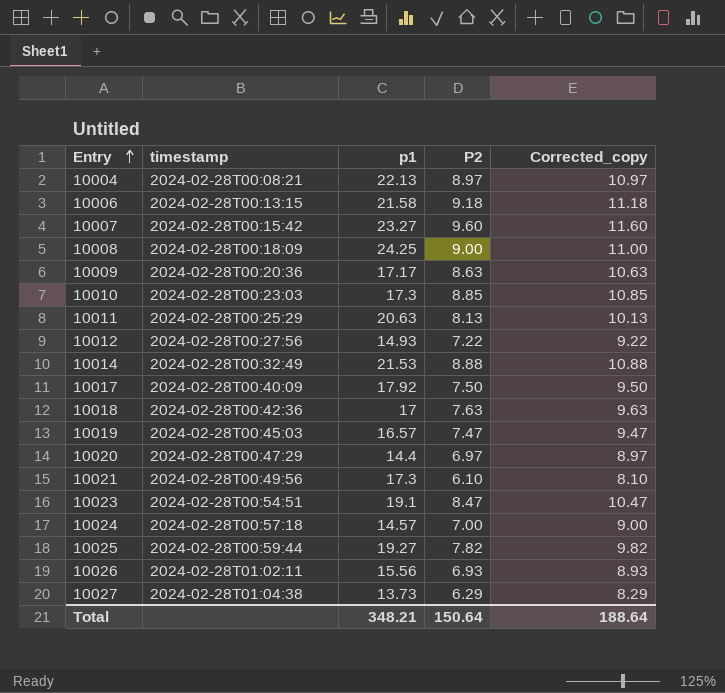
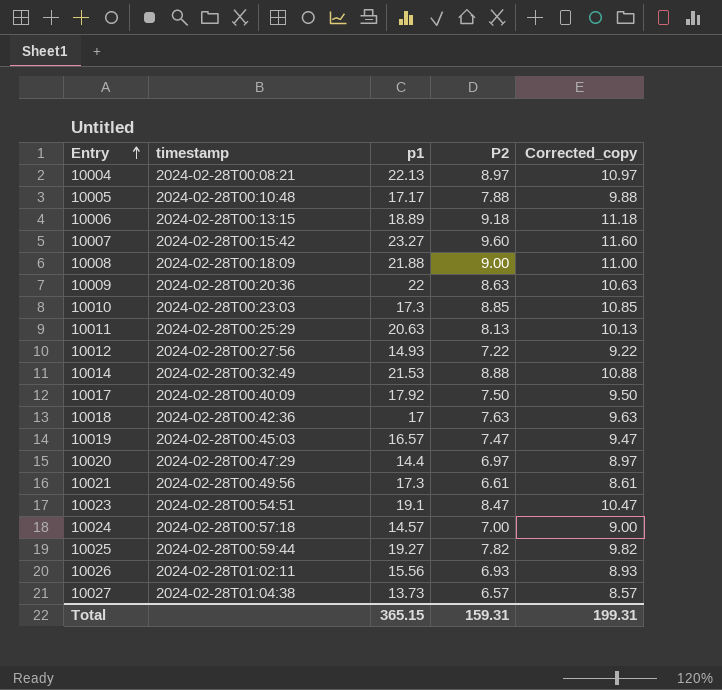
row 10005: none -> 2024-02-28T00:10:48 | 17.17 | 7.88 | 9.88
10006 | p1: 21.58 -> 18.89
10008 | p1: 24.25 -> 21.88
10009 | p1: 17.17 -> 22
10021 | P2: 6.10 -> 6.61
10021 | Corrected_copy: 8.10 -> 8.61
10027 | P2: 6.29 -> 6.57
10027 | Corrected_copy: 8.29 -> 8.57
Total | p1: 348.21 -> 365.15
Total | P2: 150.64 -> 159.31
Total | Corrected_copy: 188.64 -> 199.31

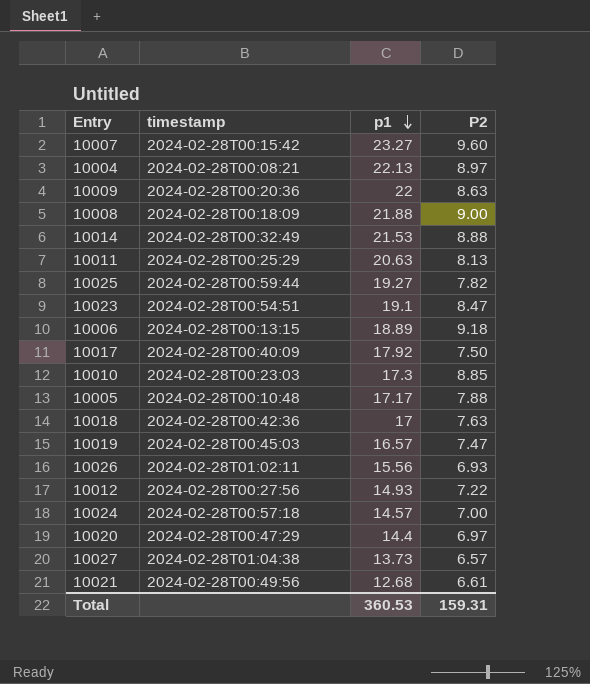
row order: Entry ascending -> p1 descending
column Corrected_copy | formula: [P2] + 2 -> none
10021 | p1: 17.3 -> 12.68
Total | p1: 365.15 -> 360.53

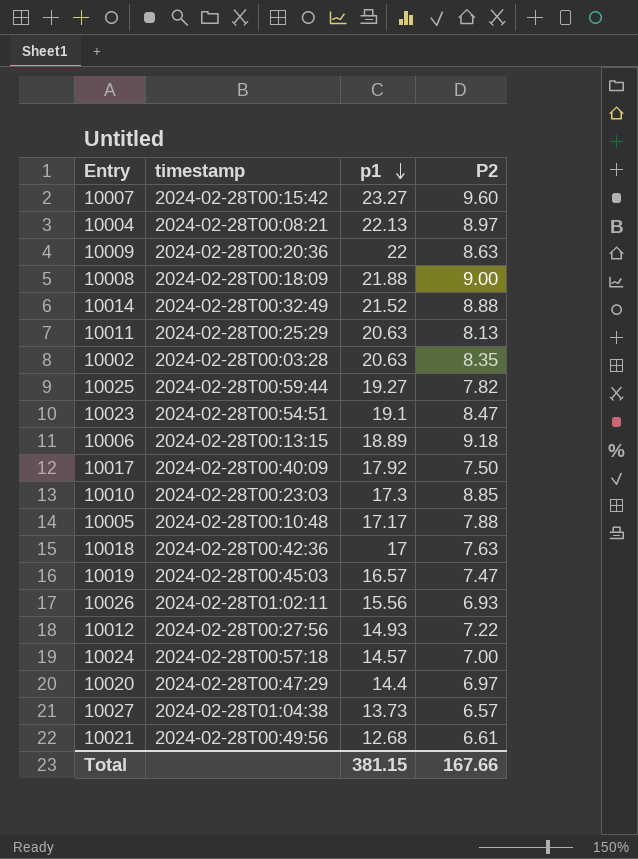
10014 | p1: 21.53 -> 21.52
row 10002: none -> 2024-02-28T00:03:28 | 20.63 | 8.35
Total | p1: 360.53 -> 381.15
Total | P2: 159.31 -> 167.66

